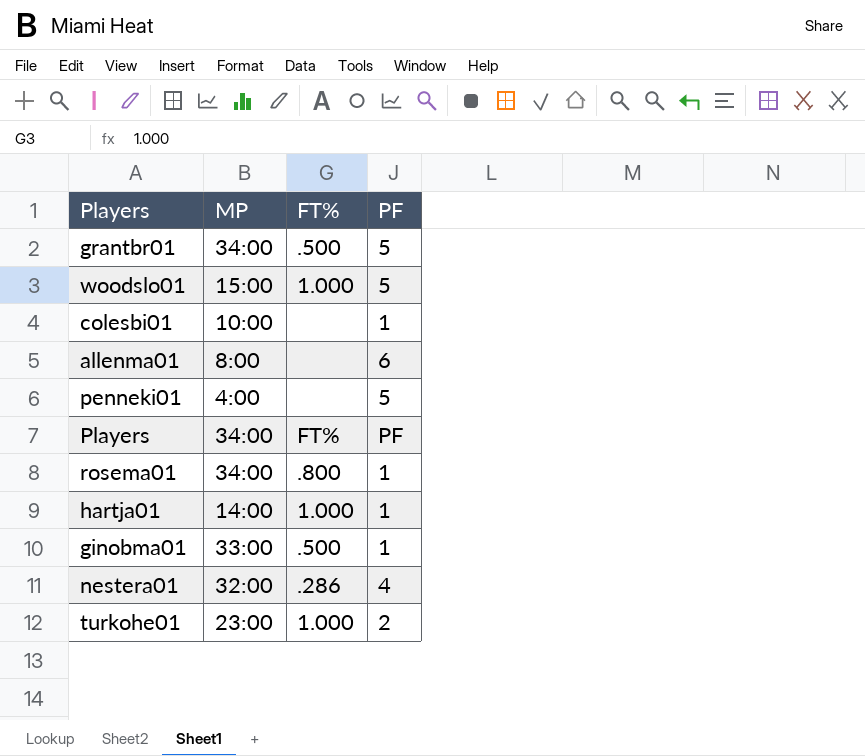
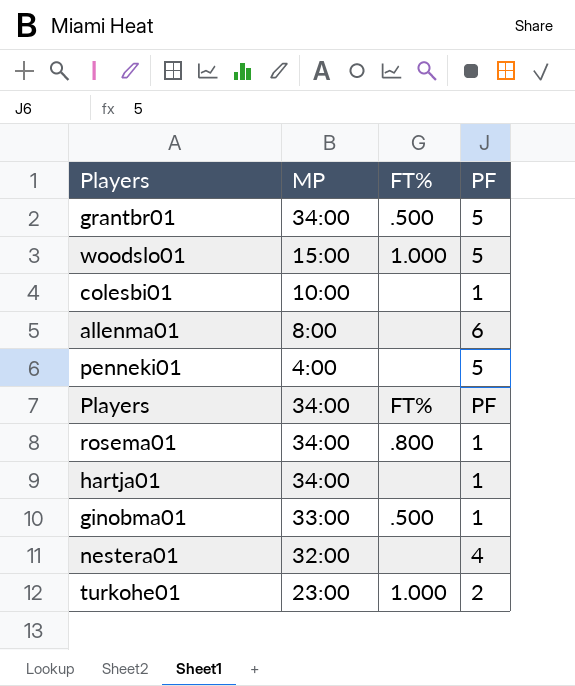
hartja01 | MP: 14:00 -> 34:00
hartja01 | FT%: 1.000 -> none
nestera01 | FT%: .286 -> none

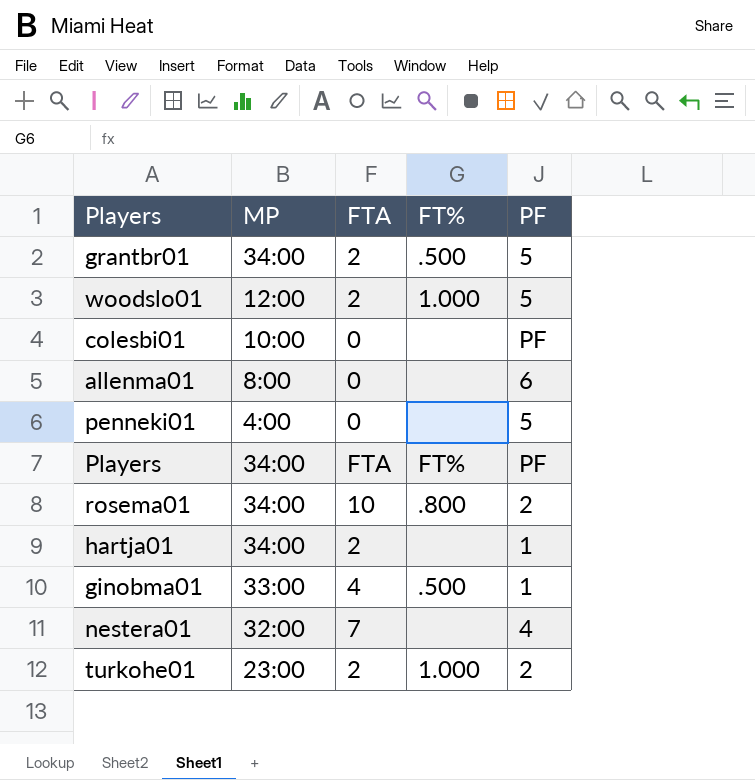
column FTA | position: none -> 3
woodslo01 | MP: 15:00 -> 12:00
colesbi01 | PF: 1 -> PF
rosema01 | PF: 1 -> 2

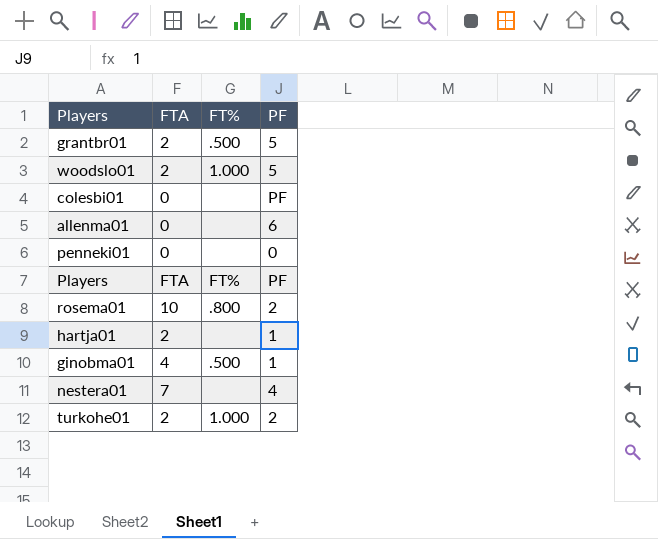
column MP | position: 2 -> none
penneki01 | PF: 5 -> 0

